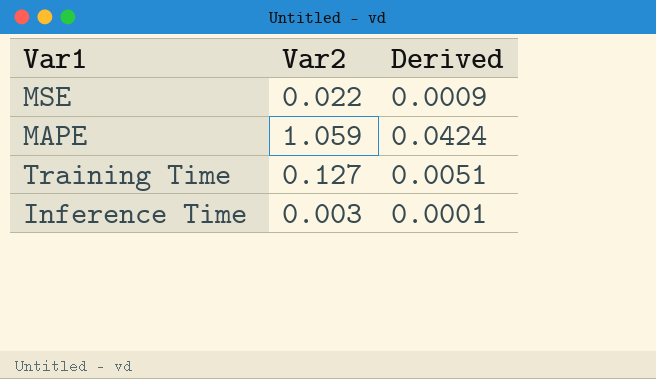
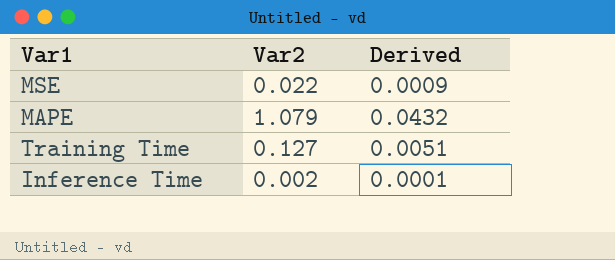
MAPE | Var2: 1.059 -> 1.079
MAPE | Derived: 0.0424 -> 0.0432
Inference Time | Var2: 0.003 -> 0.002

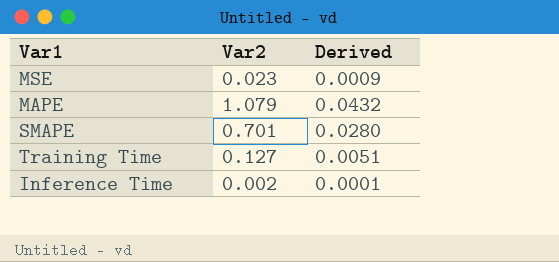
MSE | Var2: 0.022 -> 0.023
row SMAPE: none -> 0.701 | 0.0280

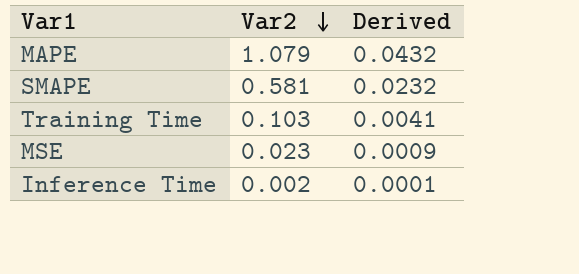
row order: none -> Var2 descending
SMAPE | Var2: 0.701 -> 0.581
SMAPE | Derived: 0.0280 -> 0.0232
Training Time | Var2: 0.127 -> 0.103
Training Time | Derived: 0.0051 -> 0.0041

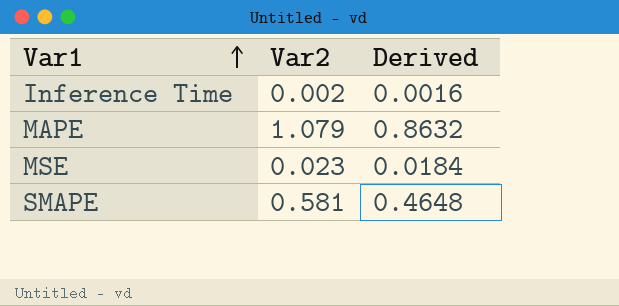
row order: Var2 descending -> Var1 ascending
column Derived | formula: [Var2] * 0.04 -> [Var2] * 0.8
row Training Time: 0.103 | 0.0041 -> none

